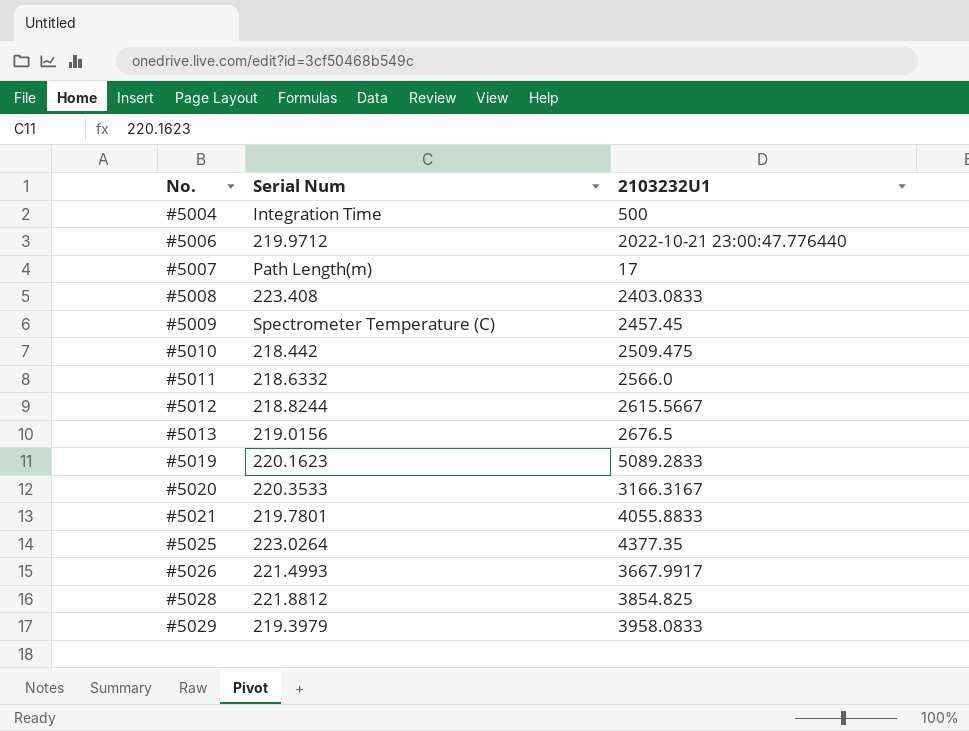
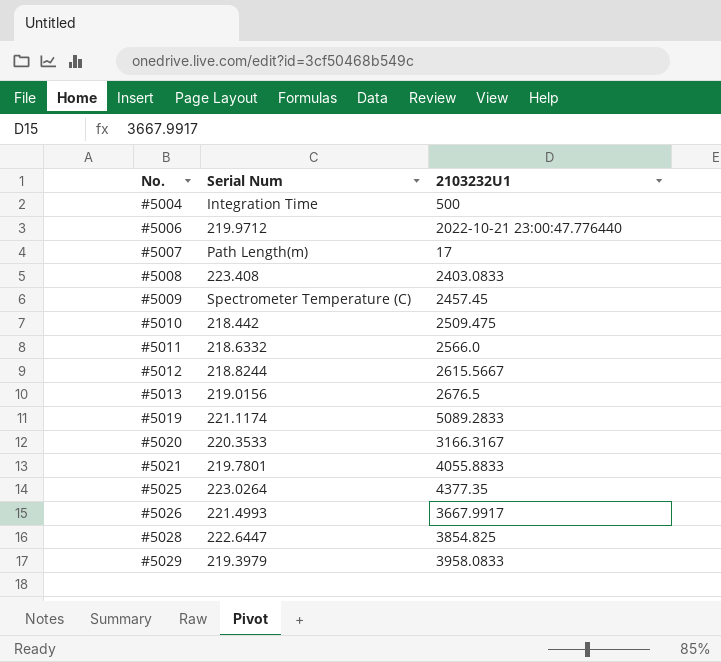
#5019 | Serial Num: 220.1623 -> 221.1174
#5028 | Serial Num: 221.8812 -> 222.6447

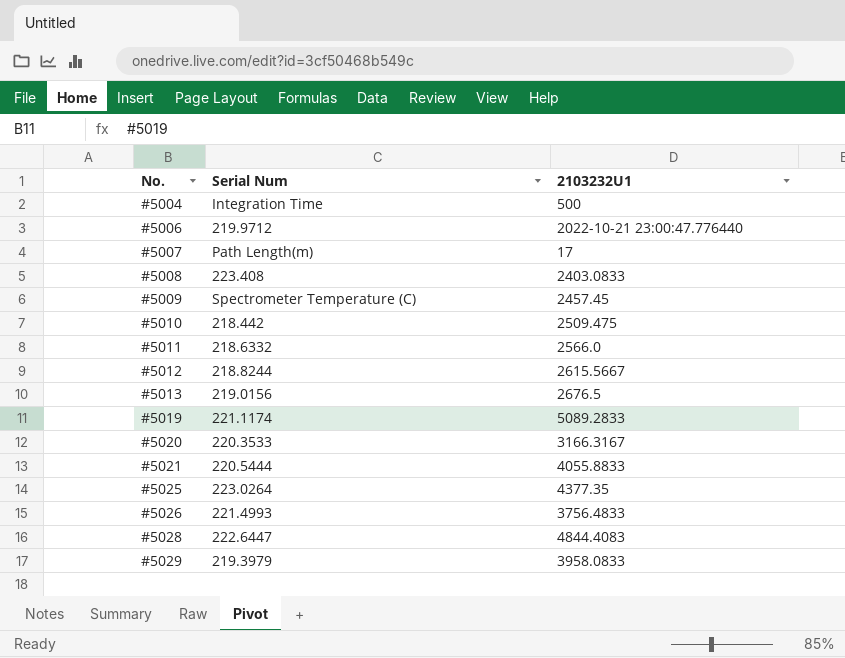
#5021 | Serial Num: 219.7801 -> 220.5444
#5026 | 2103232U1: 3667.9917 -> 3756.4833
#5028 | 2103232U1: 3854.825 -> 4844.4083

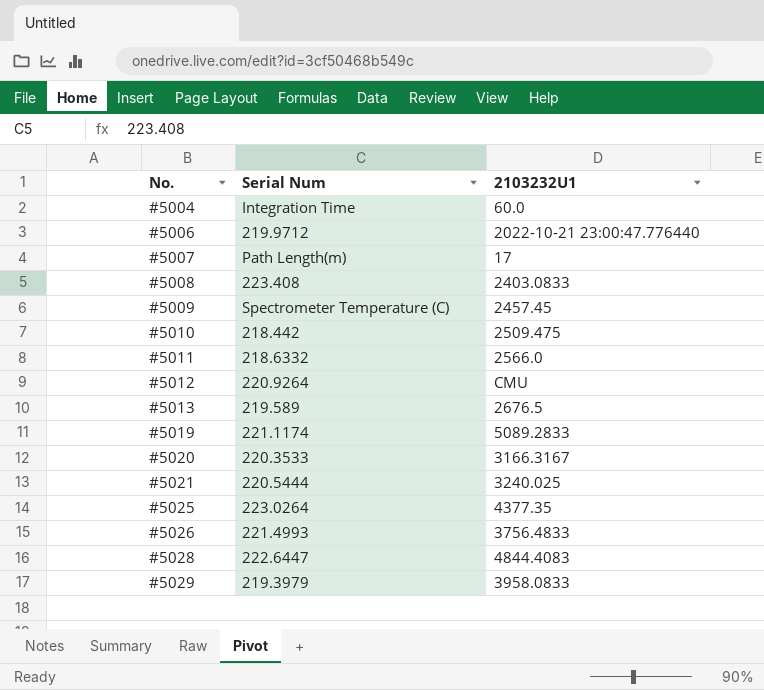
#5004 | 2103232U1: 500 -> 60.0
#5012 | Serial Num: 218.8244 -> 220.9264
#5012 | 2103232U1: 2615.5667 -> CMU
#5013 | Serial Num: 219.0156 -> 219.589
#5021 | 2103232U1: 4055.8833 -> 3240.025

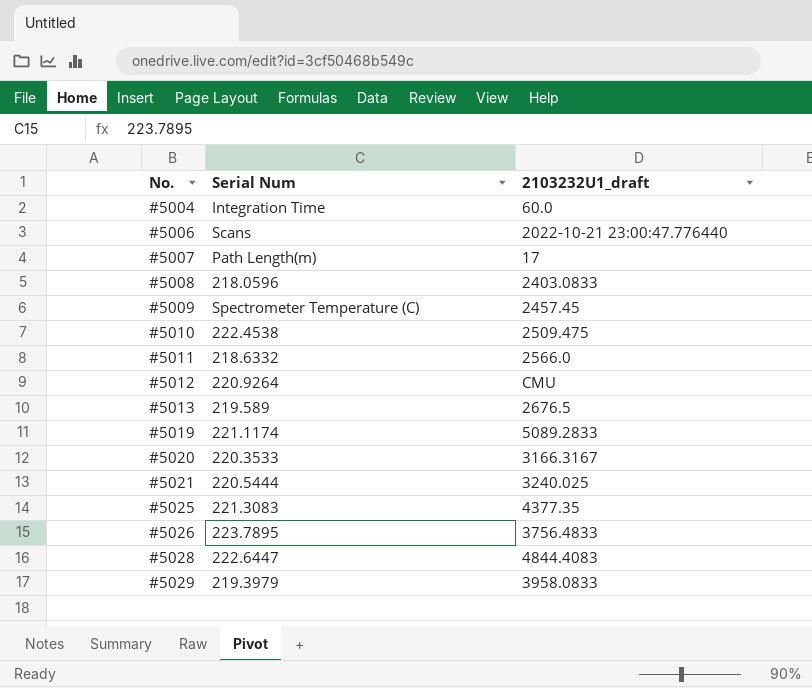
column name: 2103232U1 -> 2103232U1_draft
#5006 | Serial Num: 219.9712 -> Scans
#5008 | Serial Num: 223.408 -> 218.0596
#5010 | Serial Num: 218.442 -> 222.4538
#5025 | Serial Num: 223.0264 -> 221.3083
#5026 | Serial Num: 221.4993 -> 223.7895

